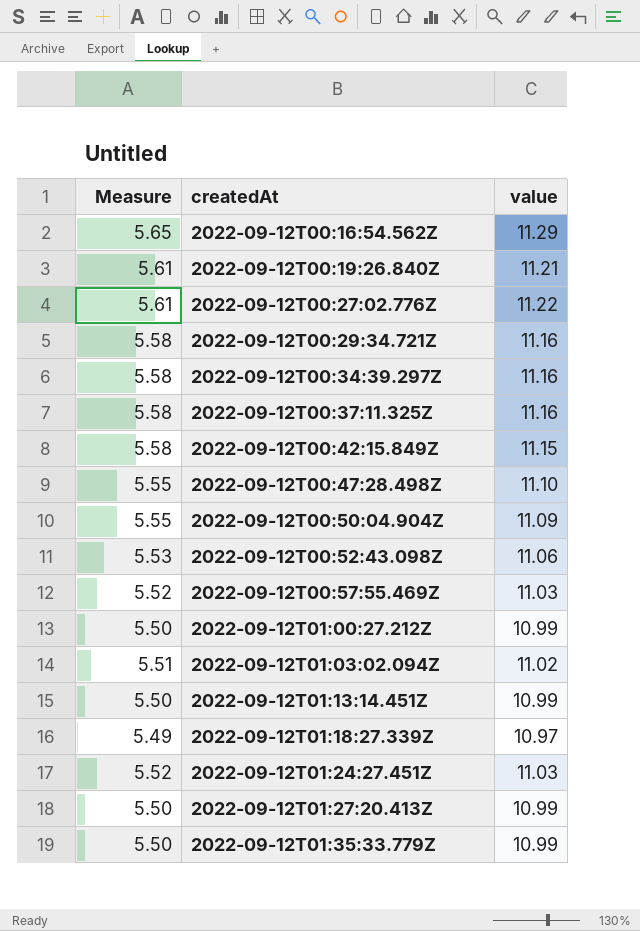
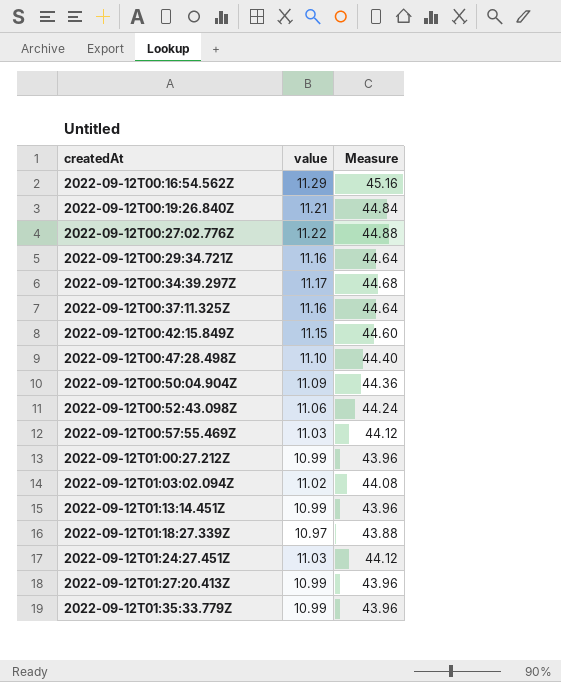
column Measure | formula: [value] * 0.5 -> [value] * 4
column Measure | position: 1 -> 3
2022-09-12T00:34:39.297Z | value: 11.16 -> 11.17

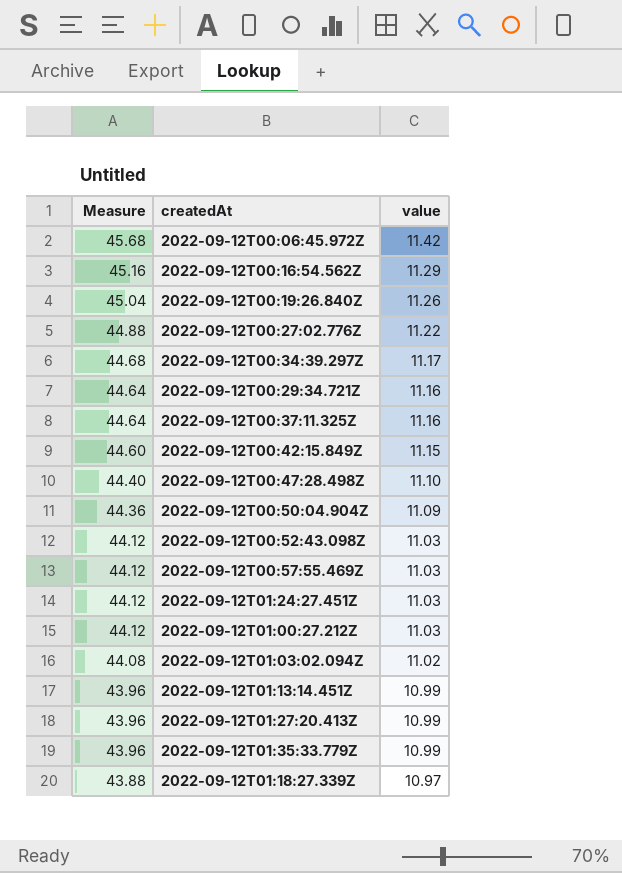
row order: createdAt ascending -> Measure descending
column Measure | position: 3 -> 1
row 2022-09-12T00:06:45.972Z: none -> 45.68 | 11.42
2022-09-12T00:19:26.840Z | Measure: 44.84 -> 45.04
2022-09-12T00:19:26.840Z | value: 11.21 -> 11.26
2022-09-12T00:52:43.098Z | Measure: 44.24 -> 44.12
2022-09-12T00:52:43.098Z | value: 11.06 -> 11.03
2022-09-12T01:00:27.212Z | Measure: 43.96 -> 44.12
2022-09-12T01:00:27.212Z | value: 10.99 -> 11.03

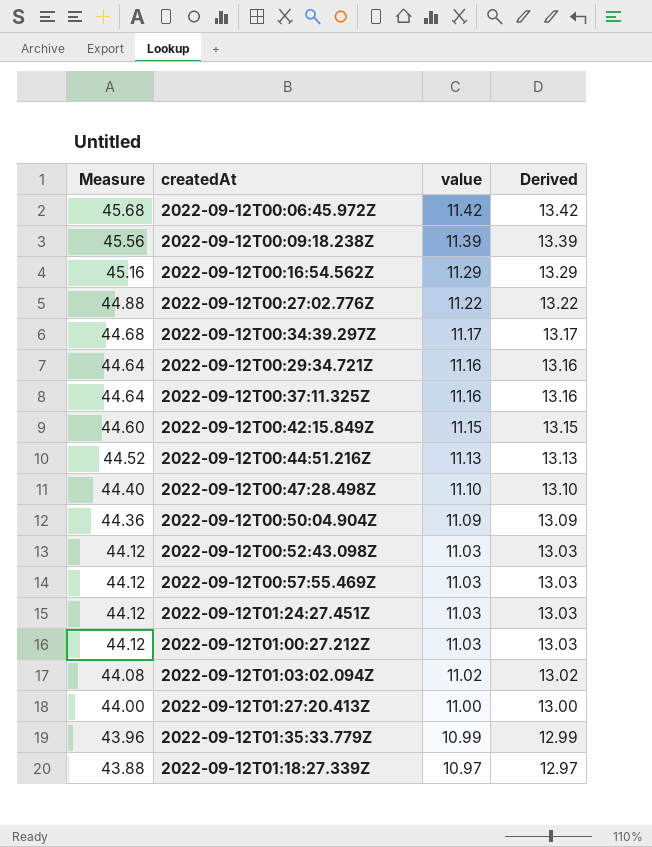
column Derived | formula: none -> [value] + 2
row 2022-09-12T00:19:26.840Z: 45.04 | 11.26 -> none
row 2022-09-12T01:13:14.451Z: 43.96 | 10.99 -> none
row 2022-09-12T00:09:18.238Z: none -> 45.56 | 11.39 | 13.39
row 2022-09-12T00:44:51.216Z: none -> 44.52 | 11.13 | 13.13
2022-09-12T01:27:20.413Z | Measure: 43.96 -> 44.00
2022-09-12T01:27:20.413Z | value: 10.99 -> 11.00

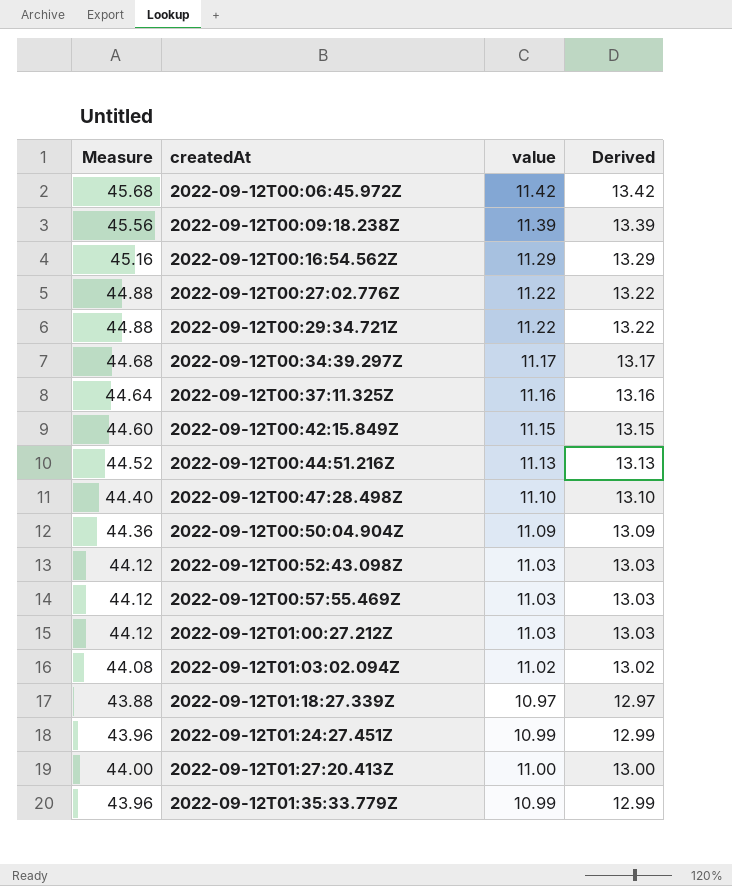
row order: Measure descending -> createdAt ascending
2022-09-12T00:29:34.721Z | Measure: 44.64 -> 44.88
2022-09-12T00:29:34.721Z | value: 11.16 -> 11.22
2022-09-12T00:29:34.721Z | Derived: 13.16 -> 13.22
2022-09-12T01:24:27.451Z | Measure: 44.12 -> 43.96
2022-09-12T01:24:27.451Z | value: 11.03 -> 10.99
2022-09-12T01:24:27.451Z | Derived: 13.03 -> 12.99

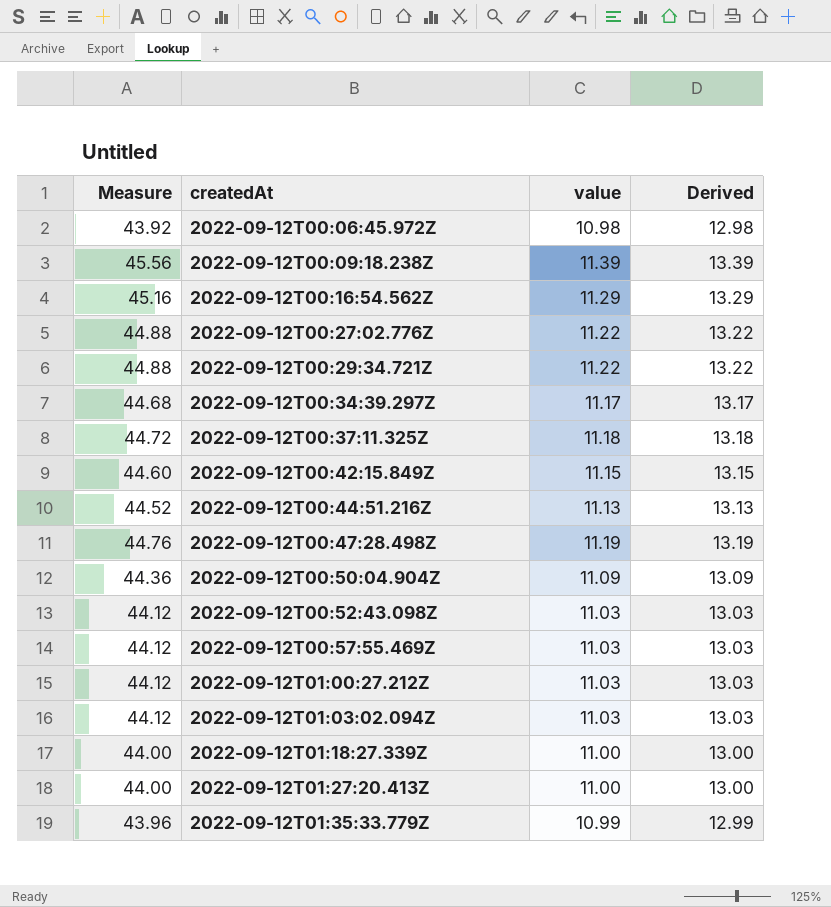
row 2022-09-12T01:24:27.451Z: 43.96 | 10.99 | 12.99 -> none
2022-09-12T00:06:45.972Z | Measure: 45.68 -> 43.92
2022-09-12T00:06:45.972Z | value: 11.42 -> 10.98
2022-09-12T00:06:45.972Z | Derived: 13.42 -> 12.98
2022-09-12T00:37:11.325Z | Measure: 44.64 -> 44.72
2022-09-12T00:37:11.325Z | value: 11.16 -> 11.18
2022-09-12T00:37:11.325Z | Derived: 13.16 -> 13.18
2022-09-12T00:47:28.498Z | Measure: 44.40 -> 44.76
2022-09-12T00:47:28.498Z | value: 11.10 -> 11.19
2022-09-12T00:47:28.498Z | Derived: 13.10 -> 13.19
2022-09-12T01:03:02.094Z | Measure: 44.08 -> 44.12
2022-09-12T01:03:02.094Z | value: 11.02 -> 11.03
2022-09-12T01:03:02.094Z | Derived: 13.02 -> 13.03
2022-09-12T01:18:27.339Z | Measure: 43.88 -> 44.00
2022-09-12T01:18:27.339Z | value: 10.97 -> 11.00
2022-09-12T01:18:27.339Z | Derived: 12.97 -> 13.00

